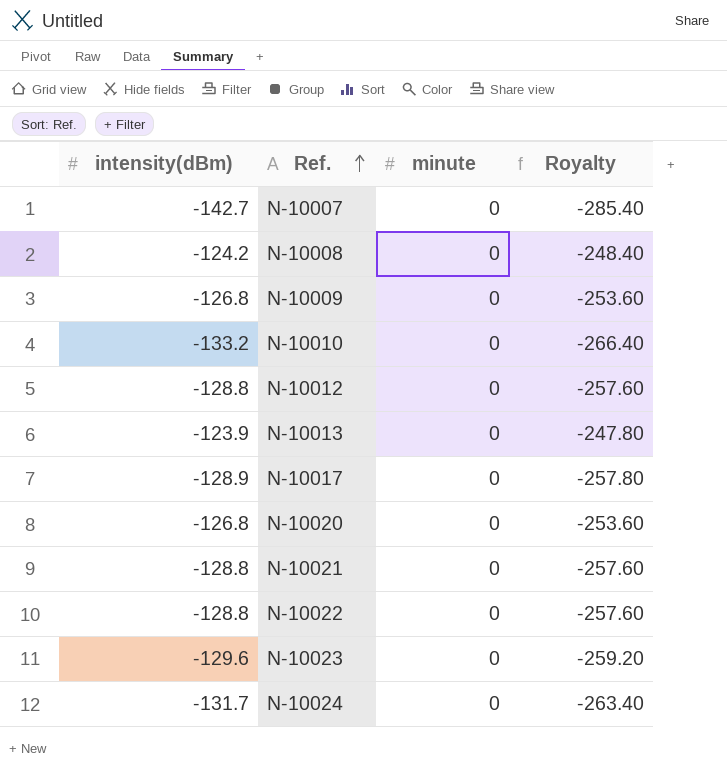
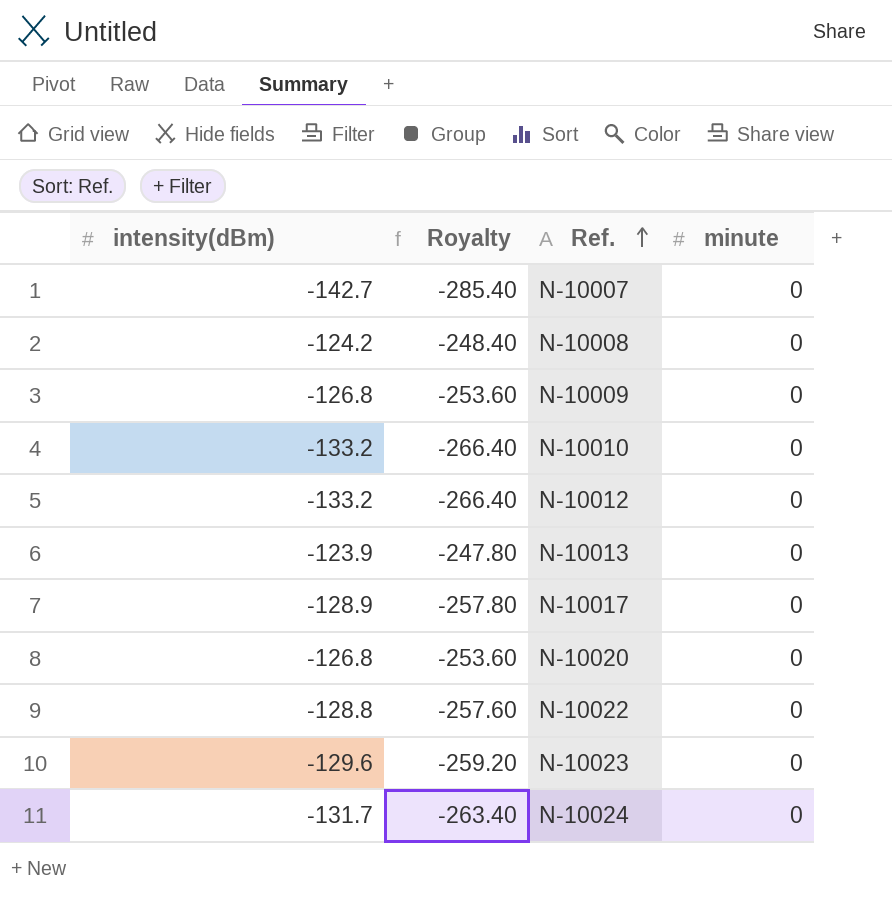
column Royalty | position: 4 -> 2
row N-10021: -128.8 | 0 | -257.60 -> none
N-10012 | intensity(dBm): -128.8 -> -133.2
N-10012 | Royalty: -257.60 -> -266.40

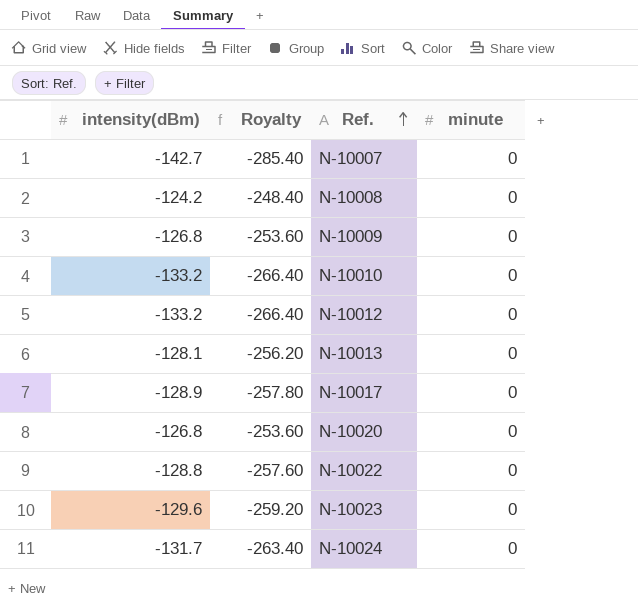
N-10013 | intensity(dBm): -123.9 -> -128.1
N-10013 | Royalty: -247.80 -> -256.20

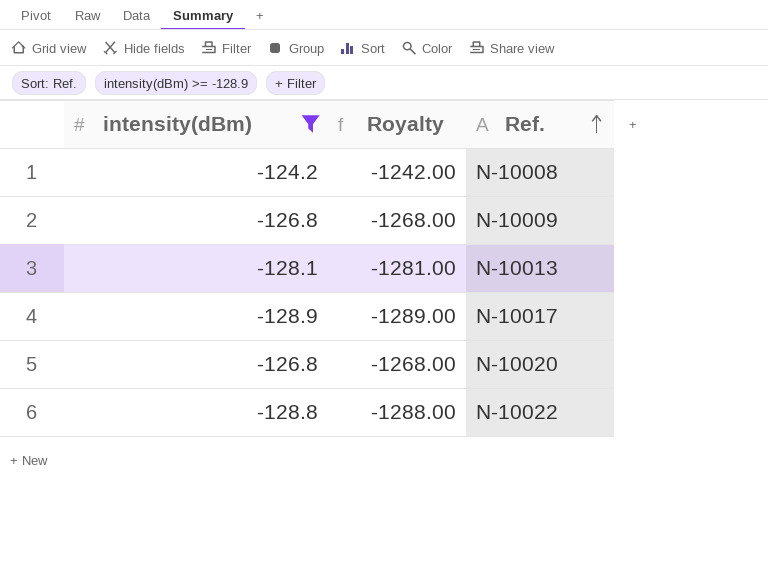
filter: none -> intensity(dBm) >= -128.9
column minute | position: 4 -> none
column Royalty | formula: [intensity(dBm)] * 2 -> [intensity(dBm)] * 10

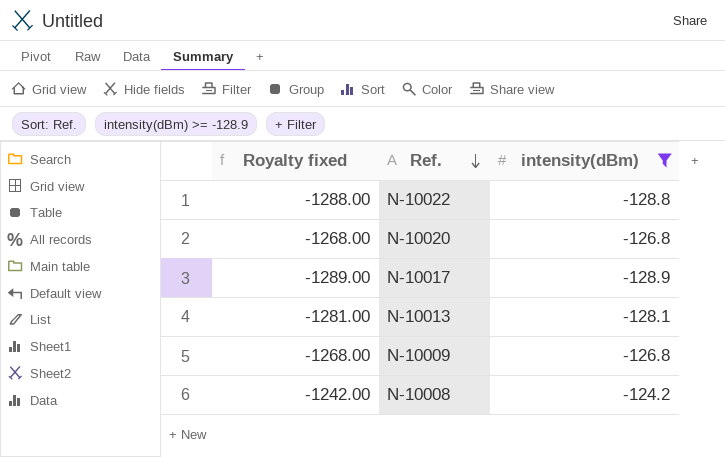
row order: Ref. ascending -> Ref. descending
column name: Royalty -> Royalty fixed
column intensity(dBm) | position: 1 -> 3

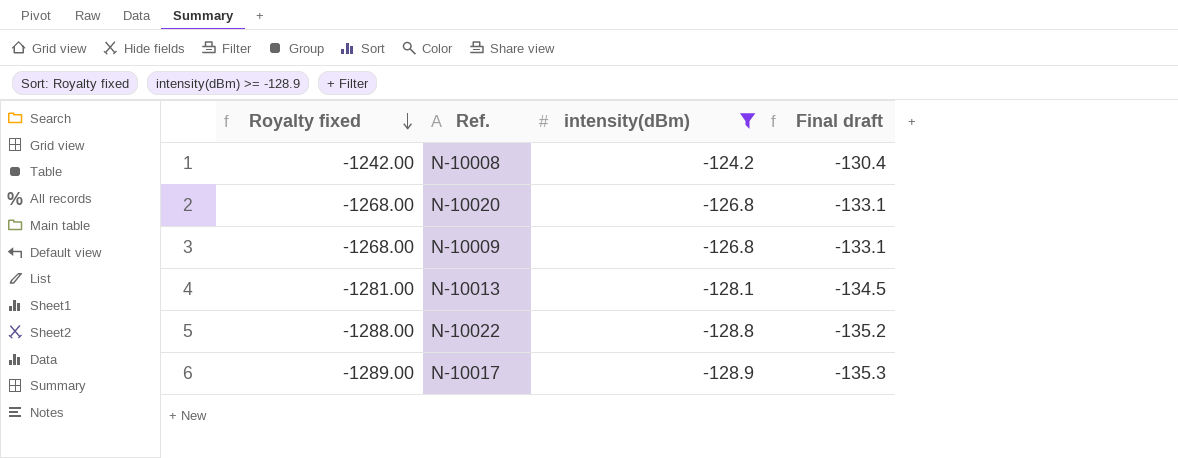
row order: Ref. descending -> Royalty fixed descending
column Final draft | formula: none -> [intensity(dBm)] * 1.05

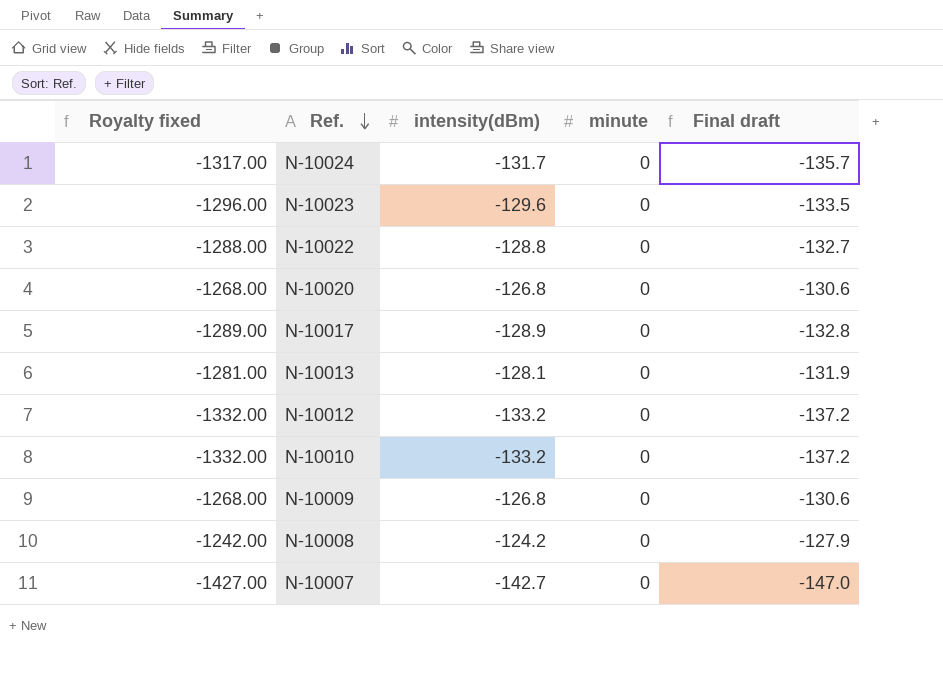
filter: intensity(dBm) >= -128.9 -> none
row order: Royalty fixed descending -> Ref. descending
column minute | position: none -> 4
column Final draft | formula: [intensity(dBm)] * 1.05 -> [intensity(dBm)] * 1.03

